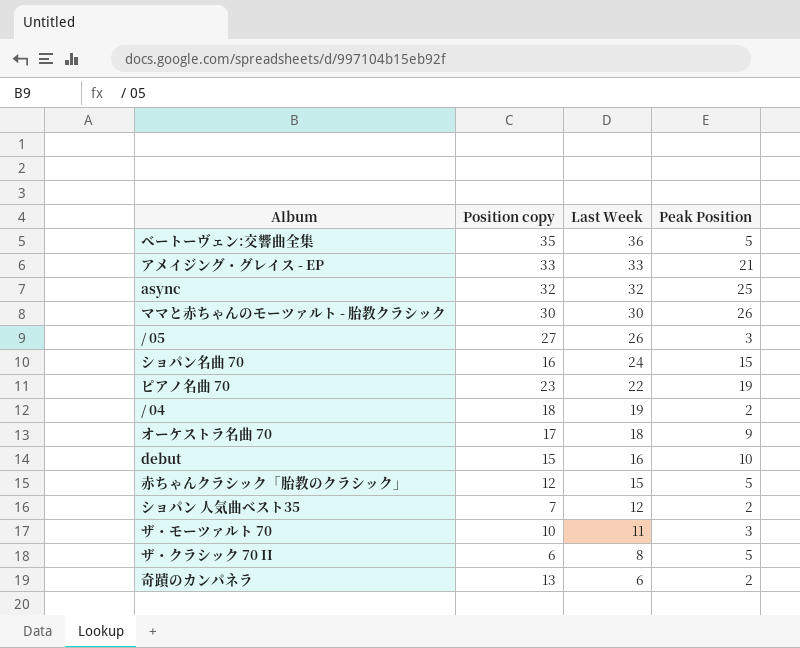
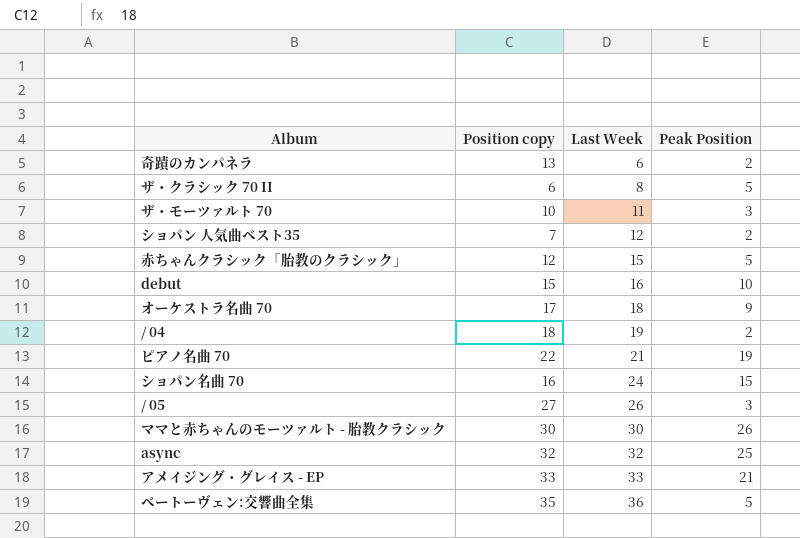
row order: Last Week descending -> Last Week ascending
ピアノ名曲 70 | Position copy: 23 -> 22
ピアノ名曲 70 | Last Week: 22 -> 21

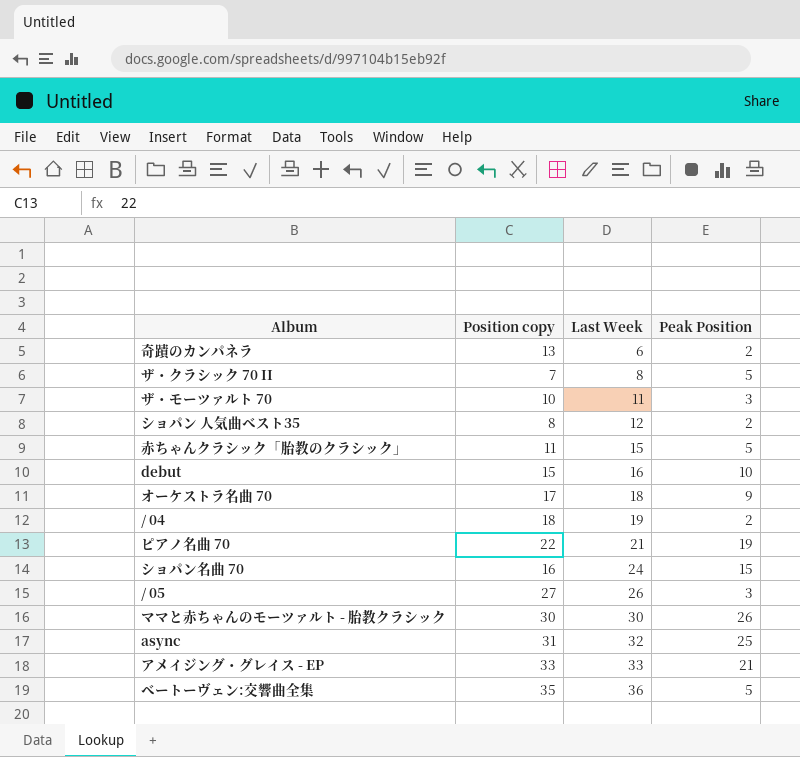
ザ・クラシック 70 II | Position copy: 6 -> 7
ショパン 人気曲ベスト35 | Position copy: 7 -> 8
赤ちゃんクラシック「胎教のクラシック」 | Position copy: 12 -> 11
async | Position copy: 32 -> 31

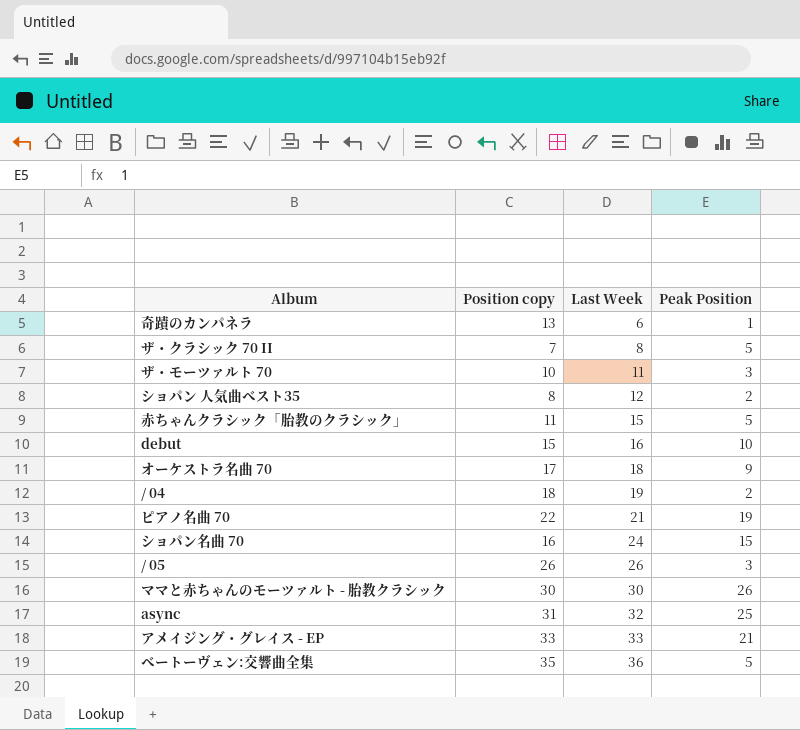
奇蹟のカンパネラ | Peak Position: 2 -> 1
/ 05 | Position copy: 27 -> 26

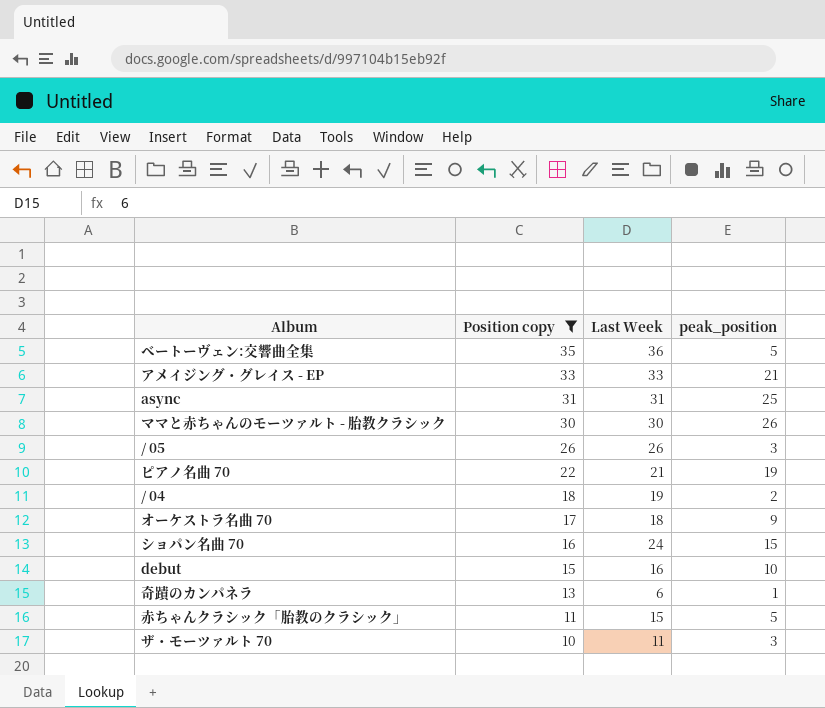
filter: none -> Position copy >= 10
row order: Last Week ascending -> Position copy descending
column name: Peak Position -> peak_position
async | Last Week: 32 -> 31

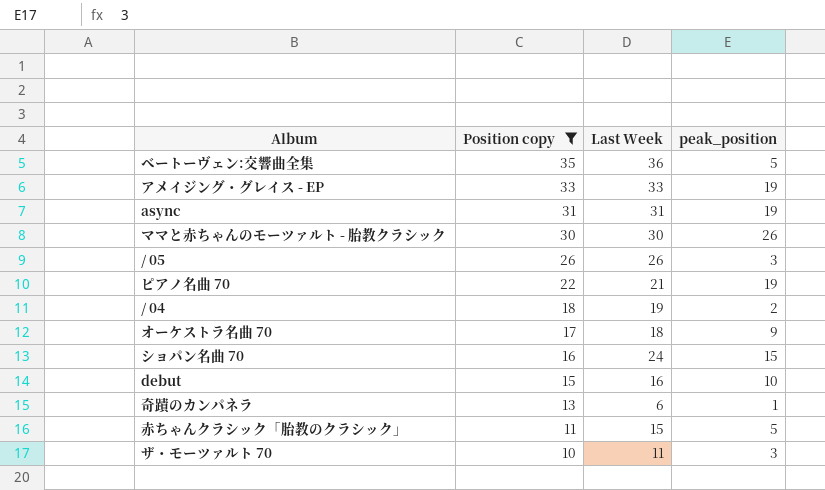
アメイジング・グレイス - EP | peak_position: 21 -> 19
async | peak_position: 25 -> 19

